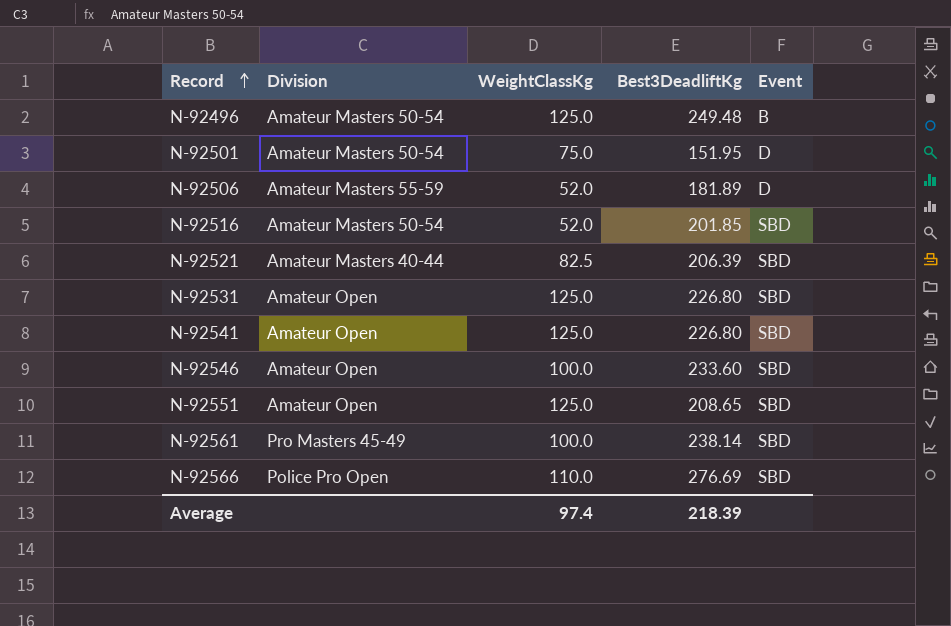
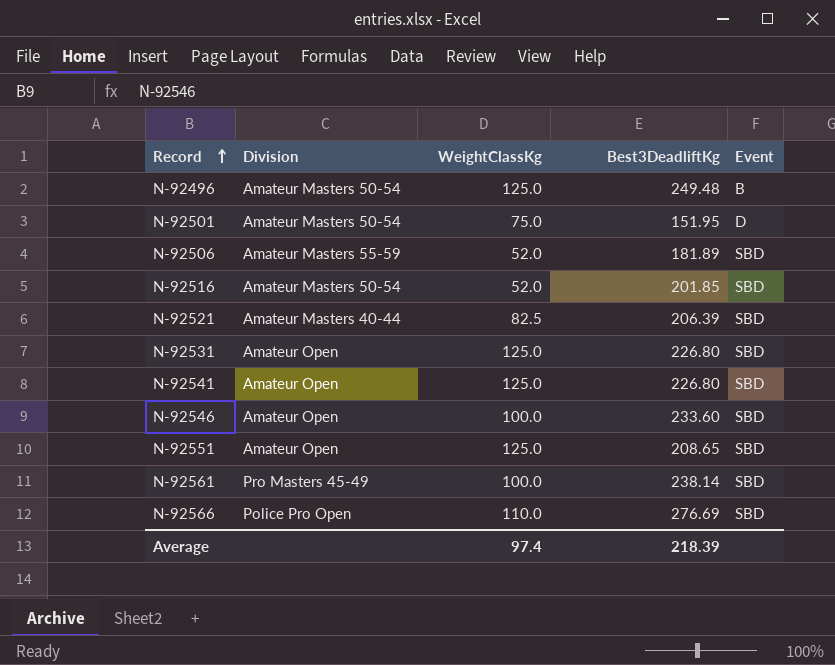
N-92506 | Event: D -> SBD

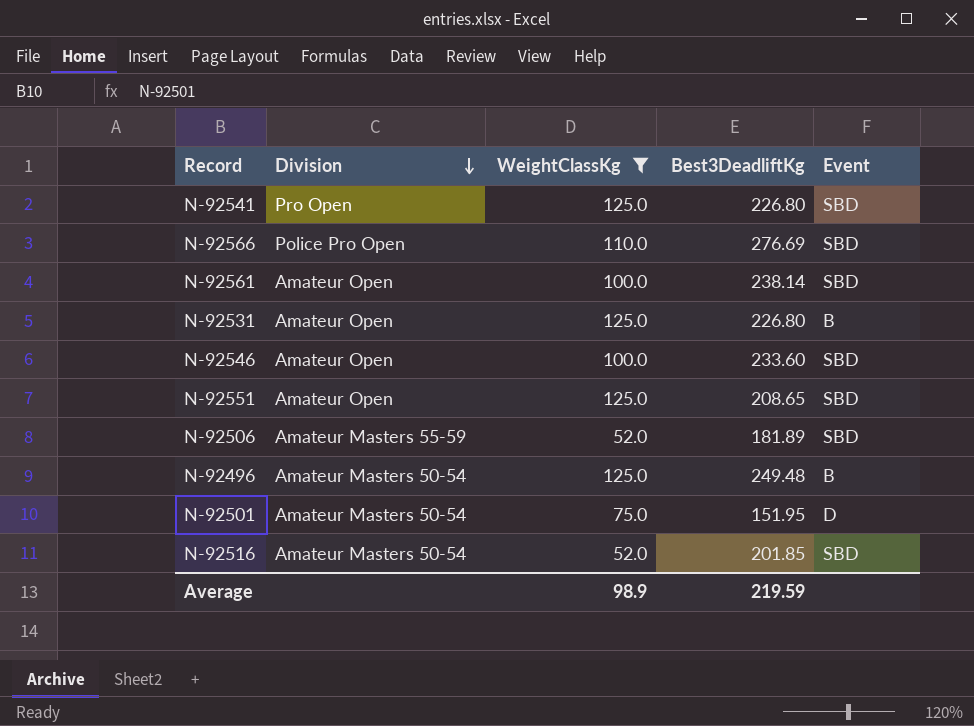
filter: none -> WeightClassKg != 82.5
row order: Record ascending -> Division descending
N-92541 | Division: Amateur Open -> Pro Open
N-92561 | Division: Pro Masters 45-49 -> Amateur Open
N-92531 | Event: SBD -> B
Average | WeightClassKg: 97.4 -> 98.9
Average | Best3DeadliftKg: 218.39 -> 219.59

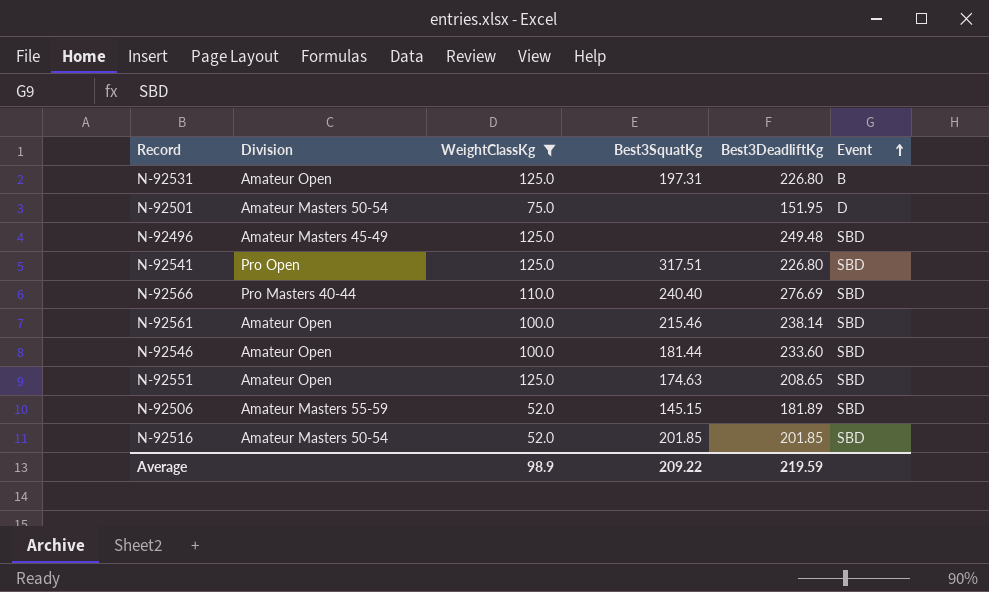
row order: Division descending -> Event ascending
column Best3SquatKg | position: none -> 4
N-92496 | Division: Amateur Masters 50-54 -> Amateur Masters 45-49
N-92496 | Event: B -> SBD
N-92566 | Division: Police Pro Open -> Pro Masters 40-44

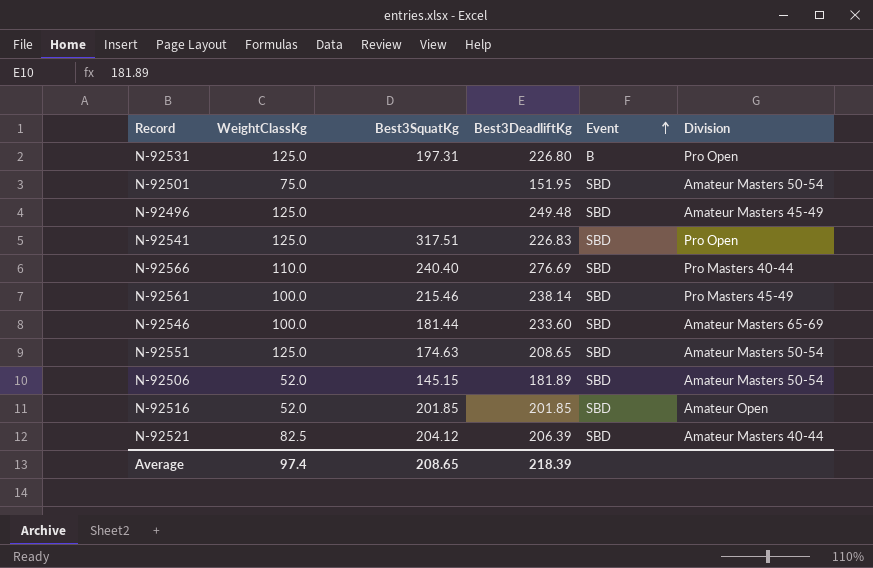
filter: WeightClassKg != 82.5 -> none
column Division | position: 2 -> 6
N-92531 | Division: Amateur Open -> Pro Open
N-92501 | Event: D -> SBD
N-92541 | Best3DeadliftKg: 226.80 -> 226.83
N-92561 | Division: Amateur Open -> Pro Masters 45-49
N-92546 | Division: Amateur Open -> Amateur Masters 65-69
N-92551 | Division: Amateur Open -> Amateur Masters 50-54
N-92506 | Division: Amateur Masters 55-59 -> Amateur Masters 50-54
N-92516 | Division: Amateur Masters 50-54 -> Amateur Open
Average | WeightClassKg: 98.9 -> 97.4
Average | Best3SquatKg: 209.22 -> 208.65
Average | Best3DeadliftKg: 219.59 -> 218.39

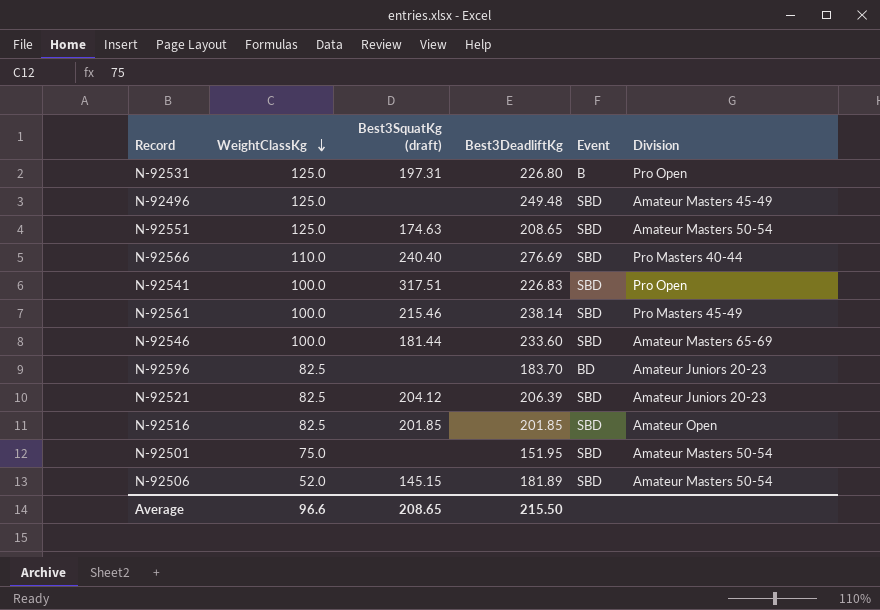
row order: Event ascending -> WeightClassKg descending
column name: Best3SquatKg -> Best3SquatKg (draft)
N-92541 | WeightClassKg: 125.0 -> 100.0
row N-92596: none -> 82.5 | none | 183.70 | BD | Amateur Juniors 20-23
N-92521 | Division: Amateur Masters 40-44 -> Amateur Juniors 20-23
N-92516 | WeightClassKg: 52.0 -> 82.5
Average | WeightClassKg: 97.4 -> 96.6
Average | Best3DeadliftKg: 218.39 -> 215.50

